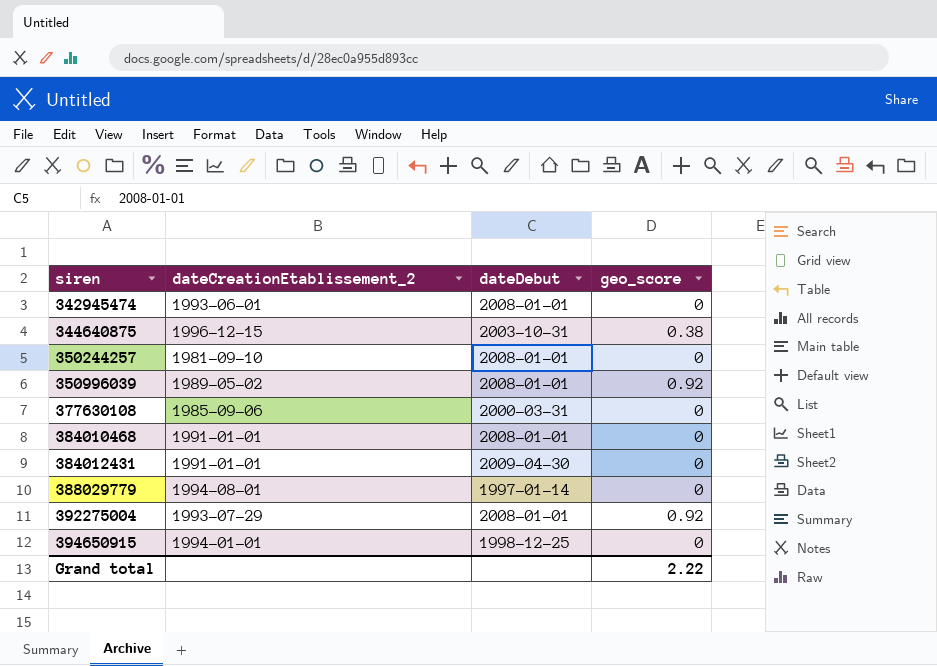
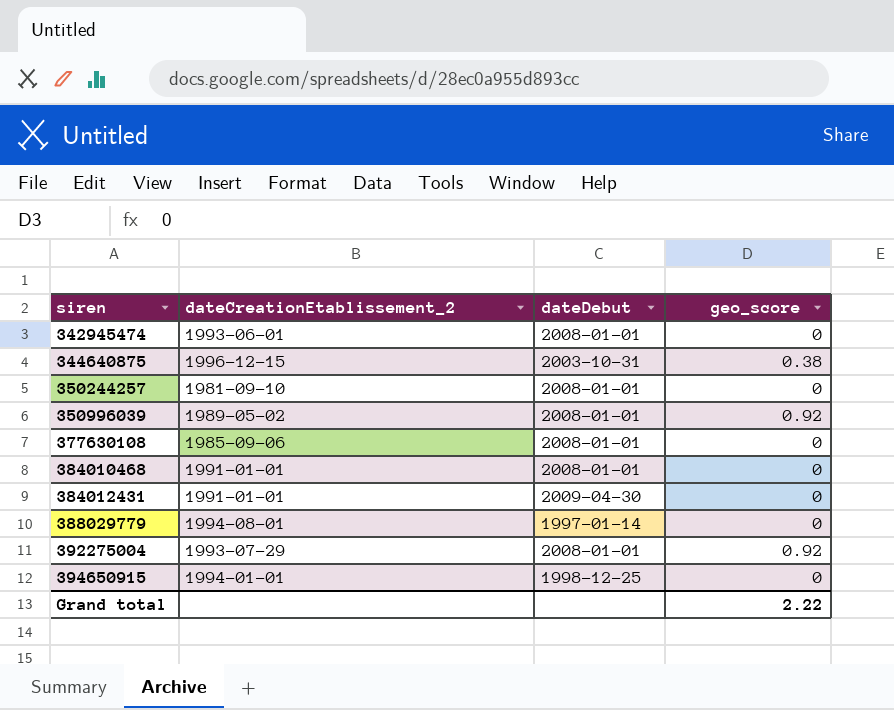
377630108 | dateDebut: 2000-03-31 -> 2008-01-01

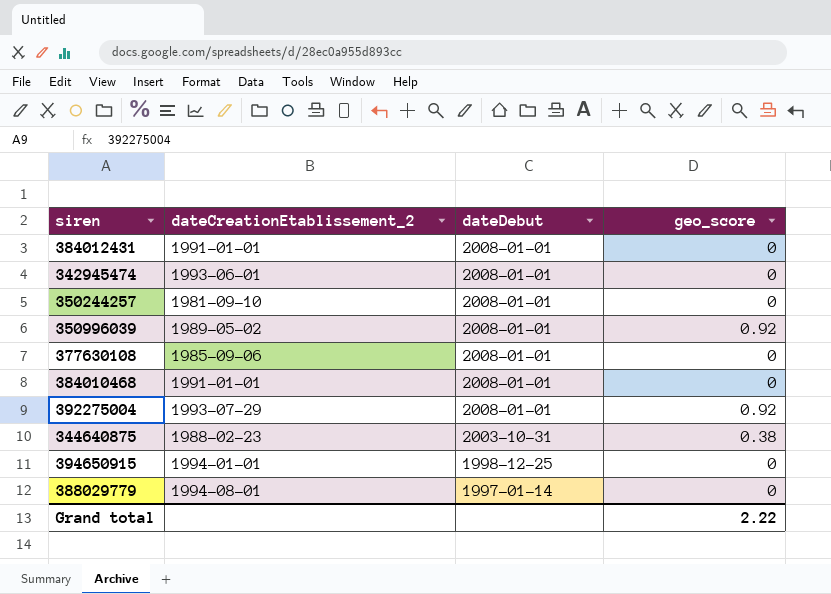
row order: siren ascending -> dateDebut descending
384012431 | dateDebut: 2009-04-30 -> 2008-01-01
344640875 | dateCreationEtablissement_2: 1996-12-15 -> 1988-02-23

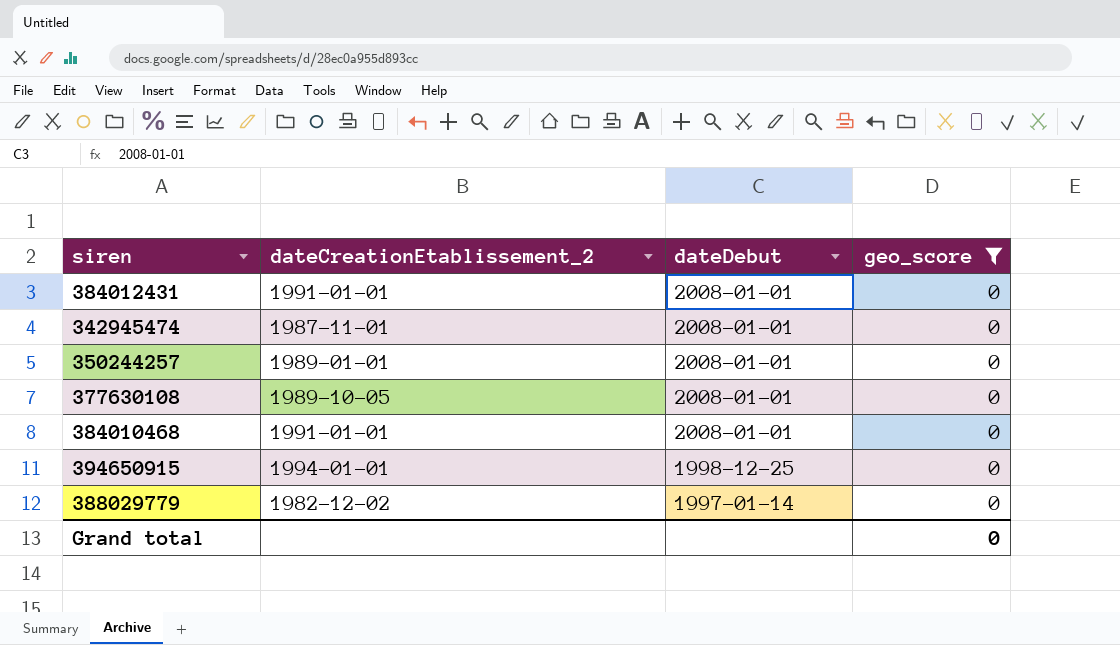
filter: none -> geo_score = 0
342945474 | dateCreationEtablissement_2: 1993-06-01 -> 1987-11-01
350244257 | dateCreationEtablissement_2: 1981-09-10 -> 1989-01-01
377630108 | dateCreationEtablissement_2: 1985-09-06 -> 1989-10-05
388029779 | dateCreationEtablissement_2: 1994-08-01 -> 1982-12-02
Grand total | geo_score: 2.22 -> 0

